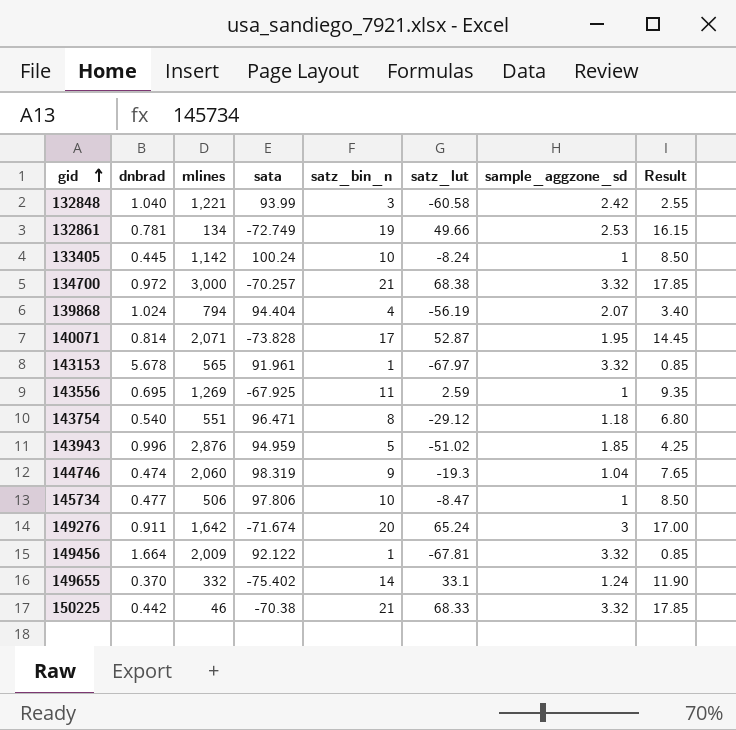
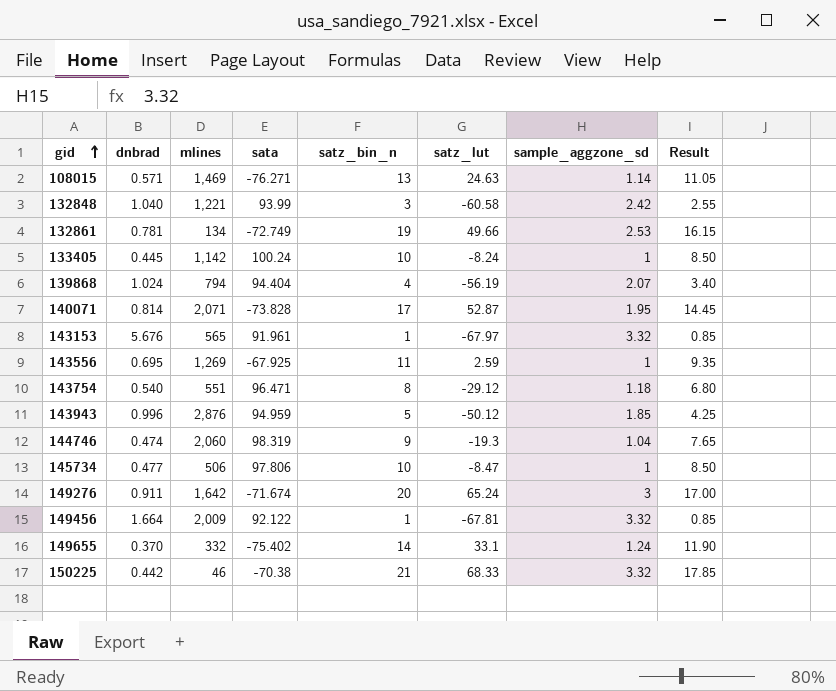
row 134700: 0.972 | 3,000 | -70.257 | 21 | 68.38 | 3.32 | 17.85 -> none
row 108015: none -> 0.571 | 1,469 | -76.271 | 13 | 24.63 | 1.14 | 11.05
143153 | dnbrad: 5.678 -> 5.676
143943 | satz_lut: -51.02 -> -50.12

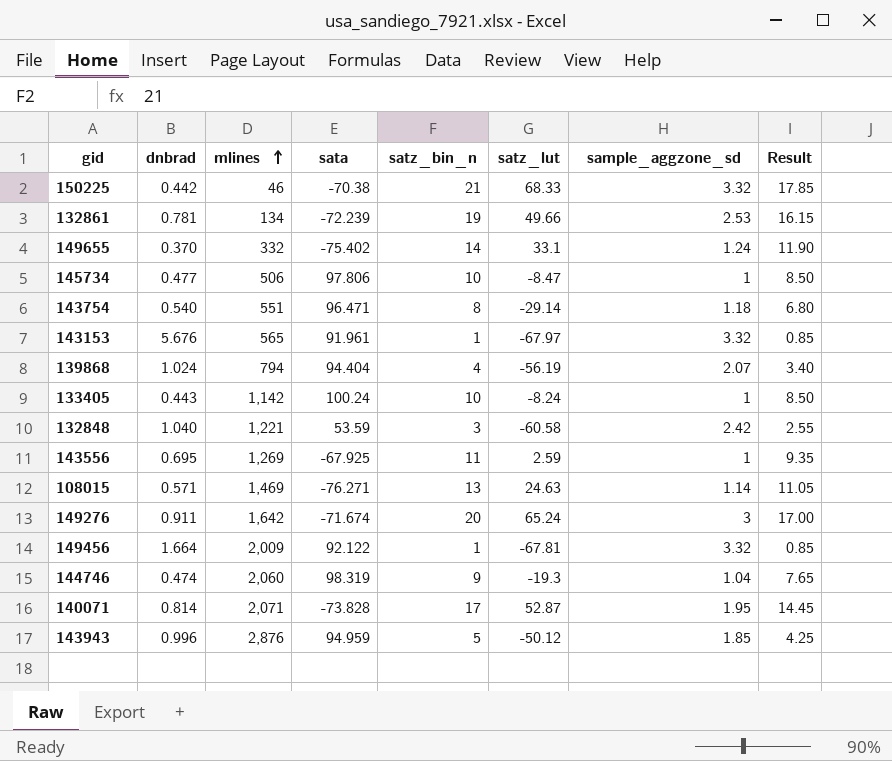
row order: gid ascending -> mlines ascending
132861 | sata: -72.749 -> -72.239
143754 | satz_lut: -29.12 -> -29.14
133405 | dnbrad: 0.445 -> 0.443
132848 | sata: 93.99 -> 53.59

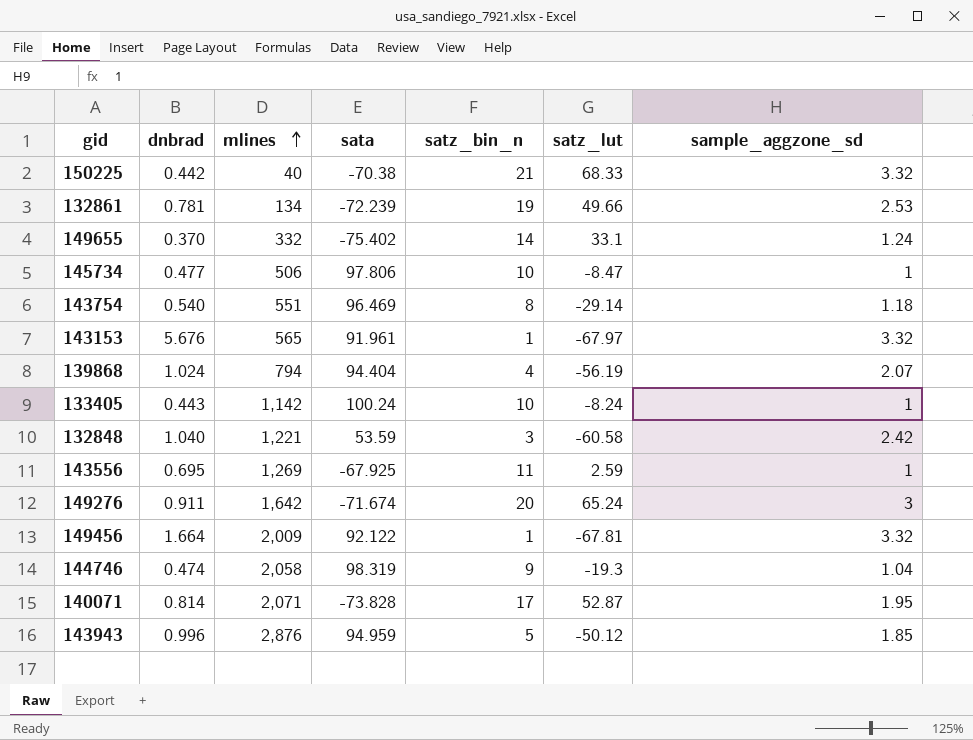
column Result | formula: [satz_bin_n] * 0.85 -> none
row 108015: 0.571 | 1,469 | -76.271 | 13 | 24.63 | 1.14 | 11.05 -> none
150225 | mlines: 46 -> 40
143754 | sata: 96.471 -> 96.469
144746 | mlines: 2,060 -> 2,058

